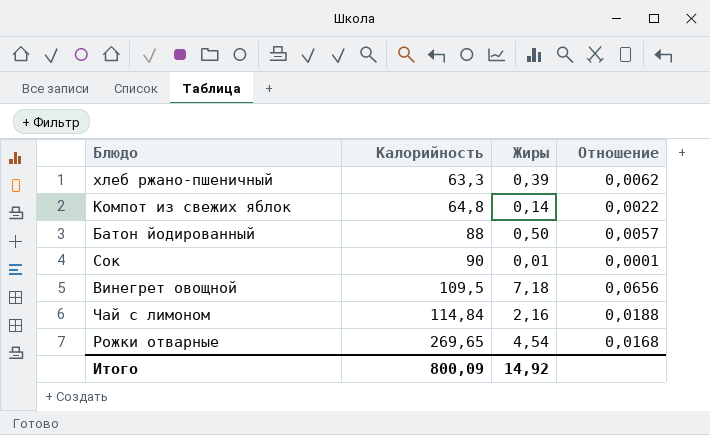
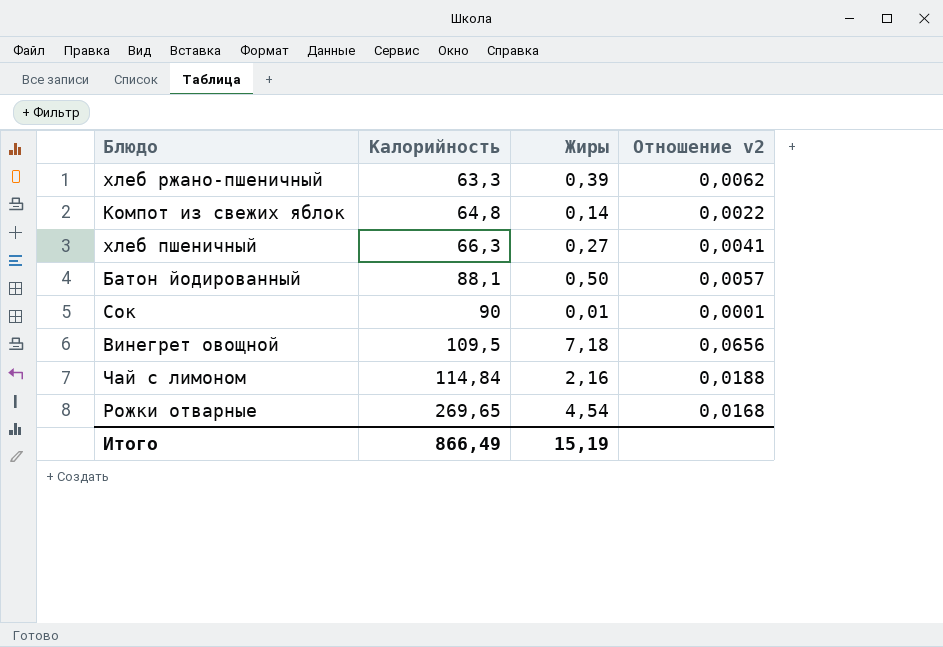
column name: Отношение -> Отношение v2
row хлеб пшеничный: none -> 66,3 | 0,27 | 0,0041
Батон йодированный | Калорийность: 88 -> 88,1
Итого | Калорийность: 800,09 -> 866,49
Итого | Жиры: 14,92 -> 15,19

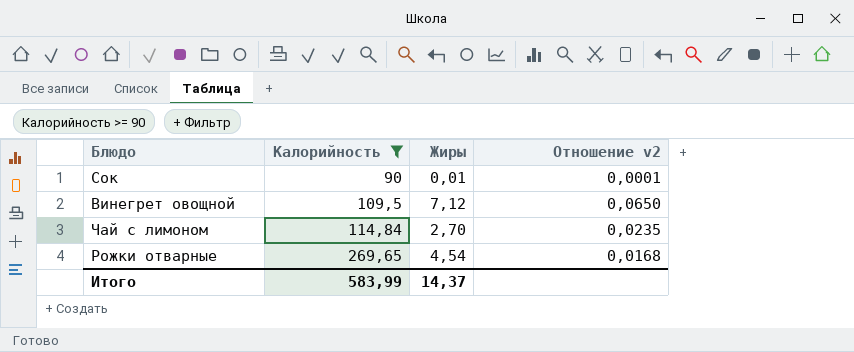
filter: none -> Калорийность >= 90
Винегрет овощной | Жиры: 7,18 -> 7,12
Винегрет овощной | Отношение v2: 0,0656 -> 0,0650
Чай с лимоном | Жиры: 2,16 -> 2,70
Чай с лимоном | Отношение v2: 0,0188 -> 0,0235
Итого | Калорийность: 866,49 -> 583,99
Итого | Жиры: 15,19 -> 14,37

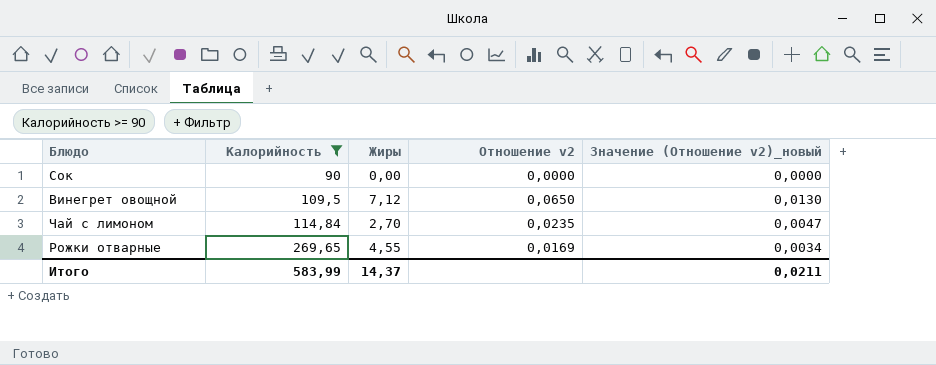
column Значение (Отношение v2)_новый | formula: none -> [Отношение v2] * 0,2
Сок | Жиры: 0,01 -> 0,00
Сок | Отношение v2: 0,0001 -> 0,0000
Рожки отварные | Жиры: 4,54 -> 4,55
Рожки отварные | Отношение v2: 0,0168 -> 0,0169

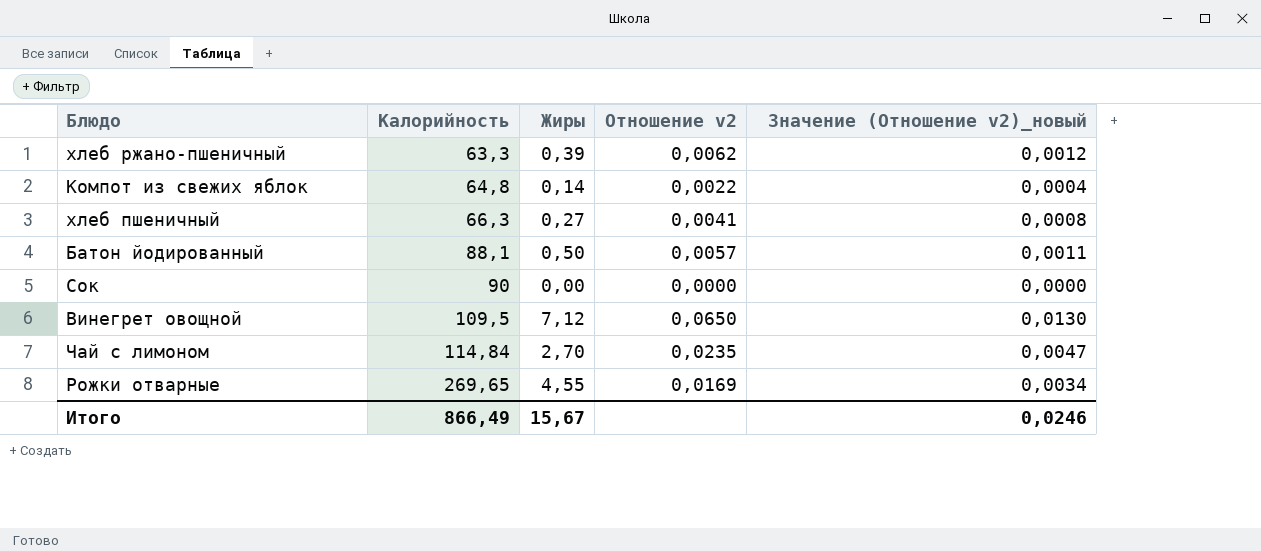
filter: Калорийность >= 90 -> none
Итого | Калорийность: 583,99 -> 866,49
Итого | Жиры: 14,37 -> 15,67
Итого | Значение (Отношение v2)_новый: 0,0211 -> 0,0246

